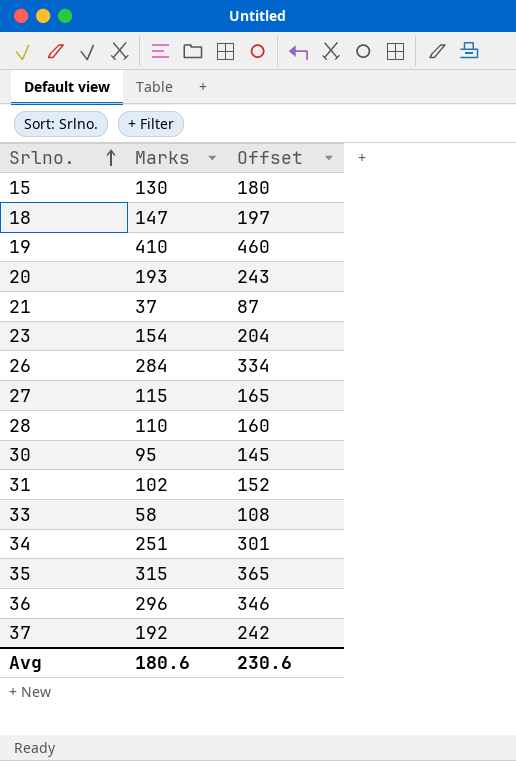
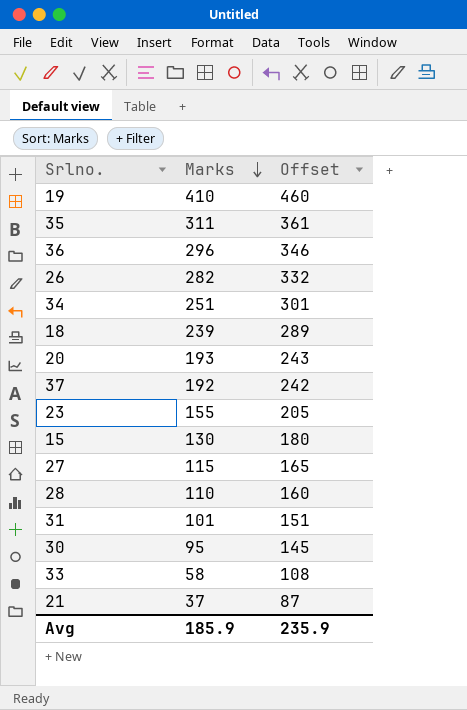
row order: Srlno. ascending -> Marks descending
35 | Marks: 315 -> 311
35 | Offset: 365 -> 361
26 | Marks: 284 -> 282
26 | Offset: 334 -> 332
18 | Marks: 147 -> 239
18 | Offset: 197 -> 289
23 | Marks: 154 -> 155
23 | Offset: 204 -> 205
31 | Marks: 102 -> 101
31 | Offset: 152 -> 151
Avg | Marks: 180.6 -> 185.9
Avg | Offset: 230.6 -> 235.9

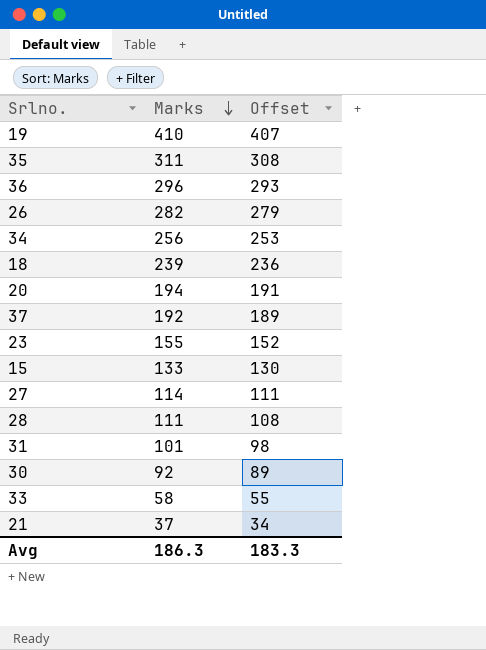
column Offset | formula: [Marks] + 50 -> [Marks] - 3
34 | Marks: 251 -> 256
20 | Marks: 193 -> 194
15 | Marks: 130 -> 133
27 | Marks: 115 -> 114
28 | Marks: 110 -> 111
30 | Marks: 95 -> 92
Avg | Marks: 185.9 -> 186.3
Avg | Offset: 235.9 -> 183.3

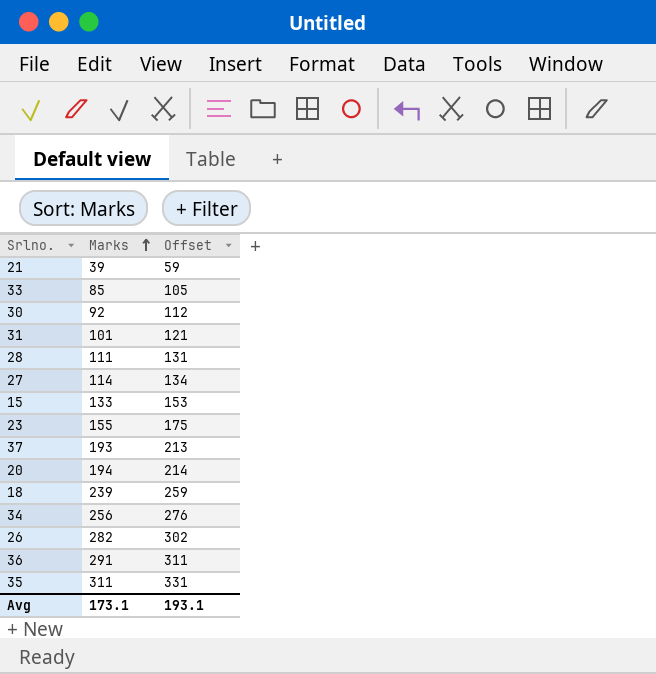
row order: Marks descending -> Marks ascending
column Offset | formula: [Marks] - 3 -> [Marks] + 20
row 19: 410 | 407 -> none
21 | Marks: 37 -> 39
33 | Marks: 58 -> 85
37 | Marks: 192 -> 193
36 | Marks: 296 -> 291
Avg | Marks: 186.3 -> 173.1
Avg | Offset: 183.3 -> 193.1

